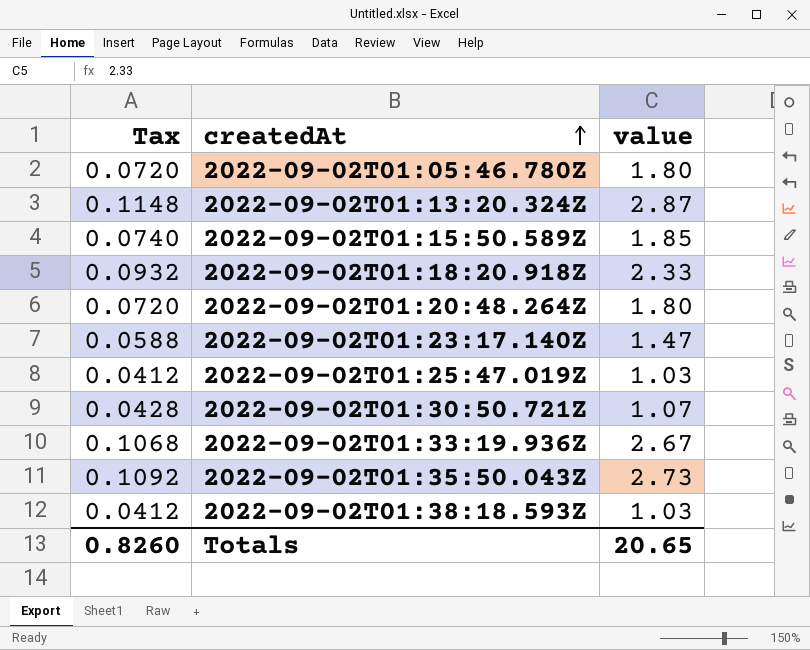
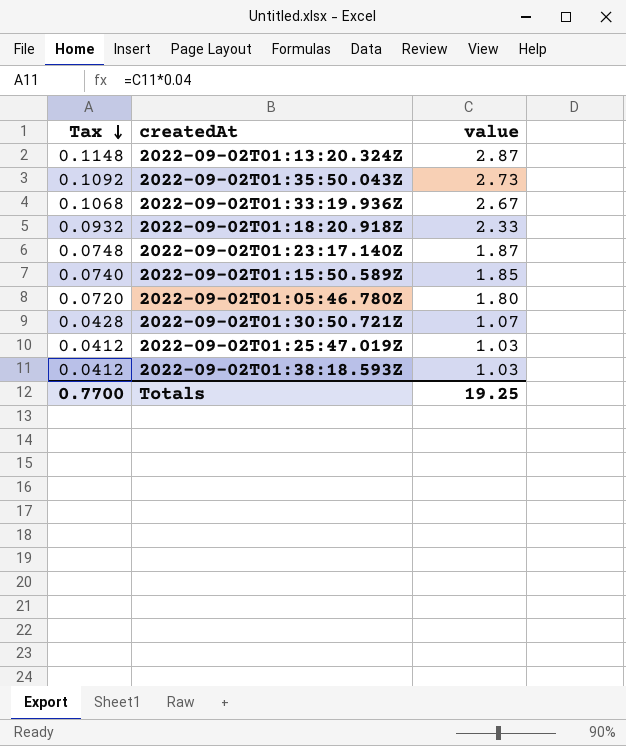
row order: createdAt ascending -> Tax descending
row 2022-09-02T01:20:48.264Z: 0.0720 | 1.80 -> none
2022-09-02T01:23:17.140Z | Tax: 0.0588 -> 0.0748
2022-09-02T01:23:17.140Z | value: 1.47 -> 1.87
Totals | Tax: 0.8260 -> 0.7700
Totals | value: 20.65 -> 19.25

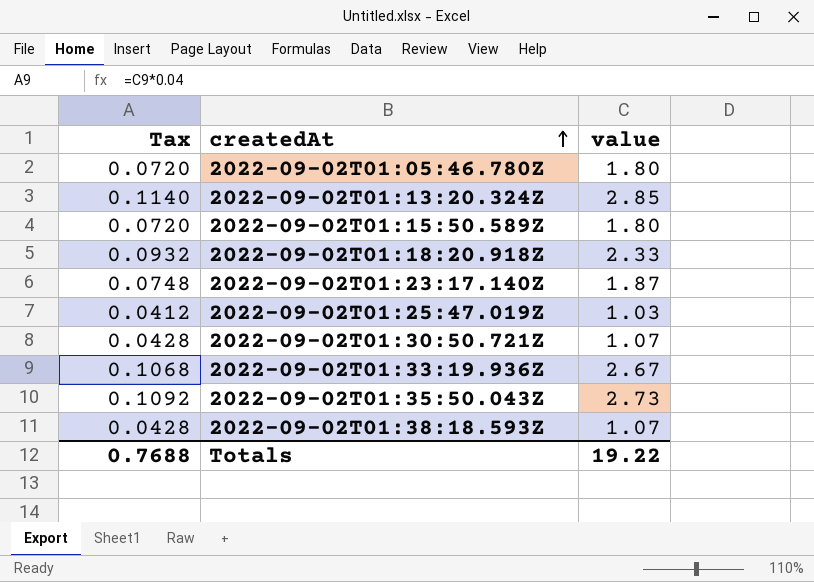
row order: Tax descending -> createdAt ascending
2022-09-02T01:13:20.324Z | Tax: 0.1148 -> 0.1140
2022-09-02T01:13:20.324Z | value: 2.87 -> 2.85
2022-09-02T01:15:50.589Z | Tax: 0.0740 -> 0.0720
2022-09-02T01:15:50.589Z | value: 1.85 -> 1.80
2022-09-02T01:38:18.593Z | Tax: 0.0412 -> 0.0428
2022-09-02T01:38:18.593Z | value: 1.03 -> 1.07
Totals | Tax: 0.7700 -> 0.7688
Totals | value: 19.25 -> 19.22

